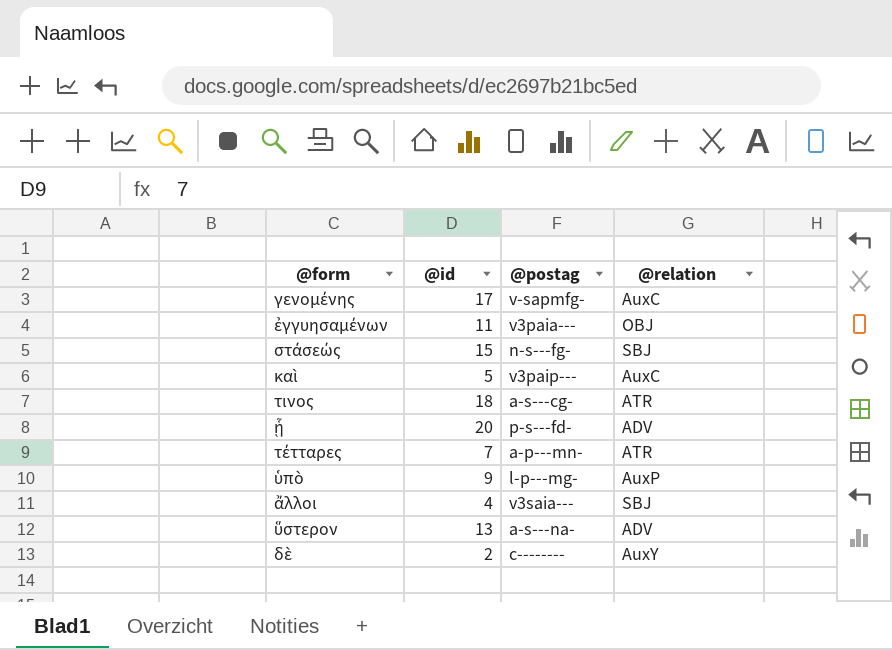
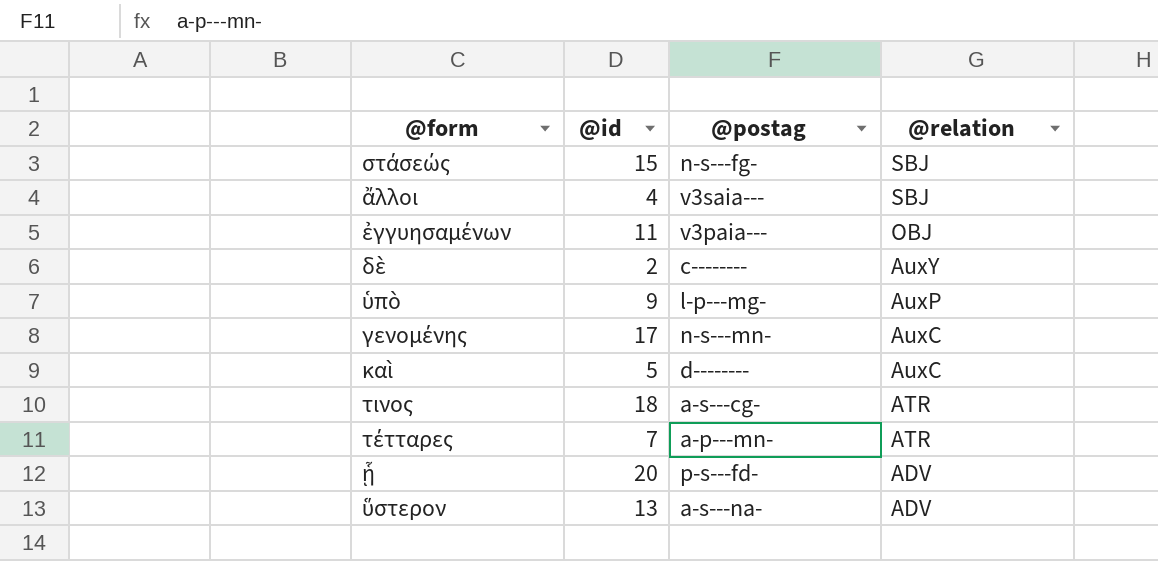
row order: none -> @relation descending
γενομένης | @postag: v-sapmfg- -> n-s---mn-
καὶ | @postag: v3paip--- -> d--------

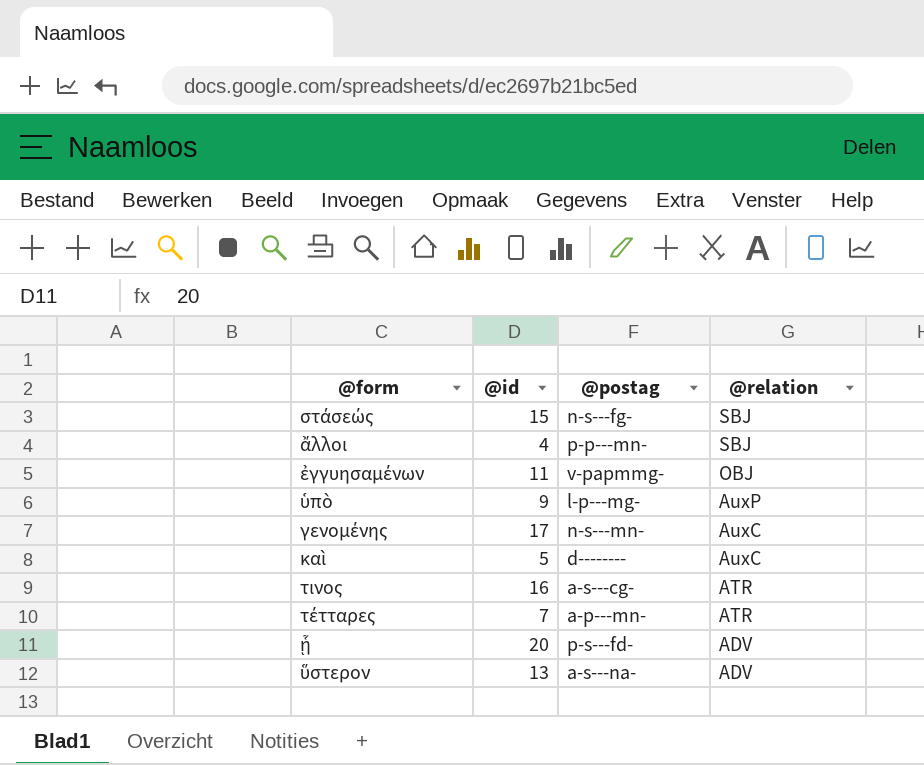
row δὲ: 2 | c-------- | AuxY -> none
ἄλλοι | @postag: v3saia--- -> p-p---mn-
ἐγγυησαμένων | @postag: v3paia--- -> v-papmmg-
τινος | @id: 18 -> 16

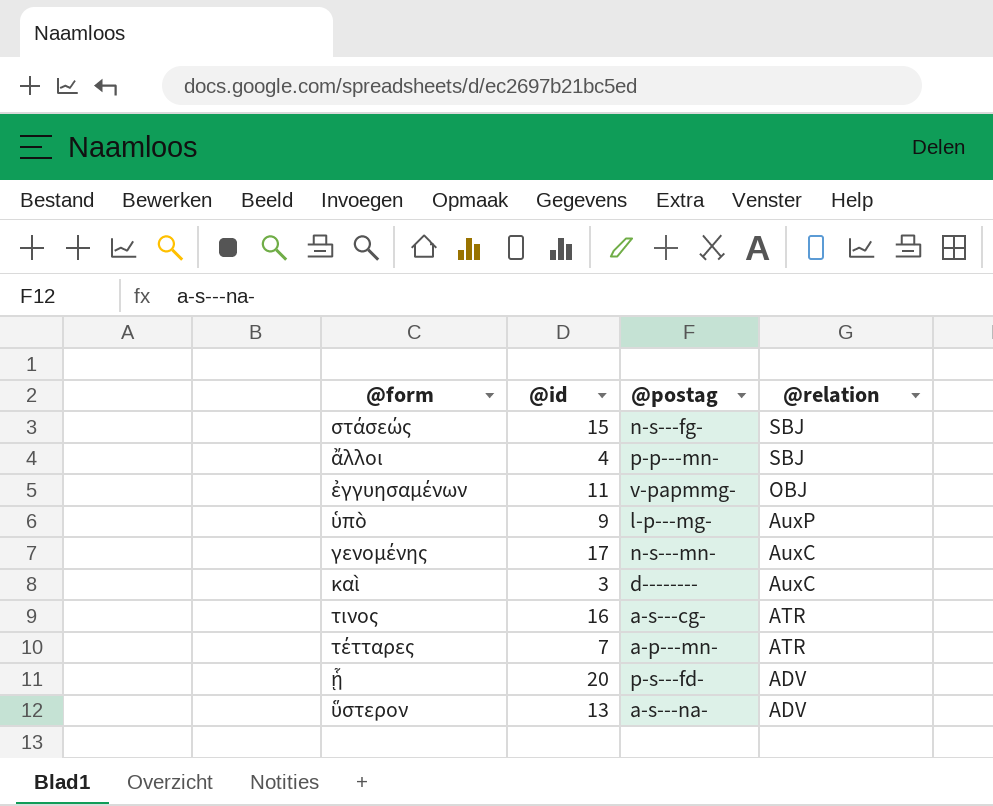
καὶ | @id: 5 -> 3

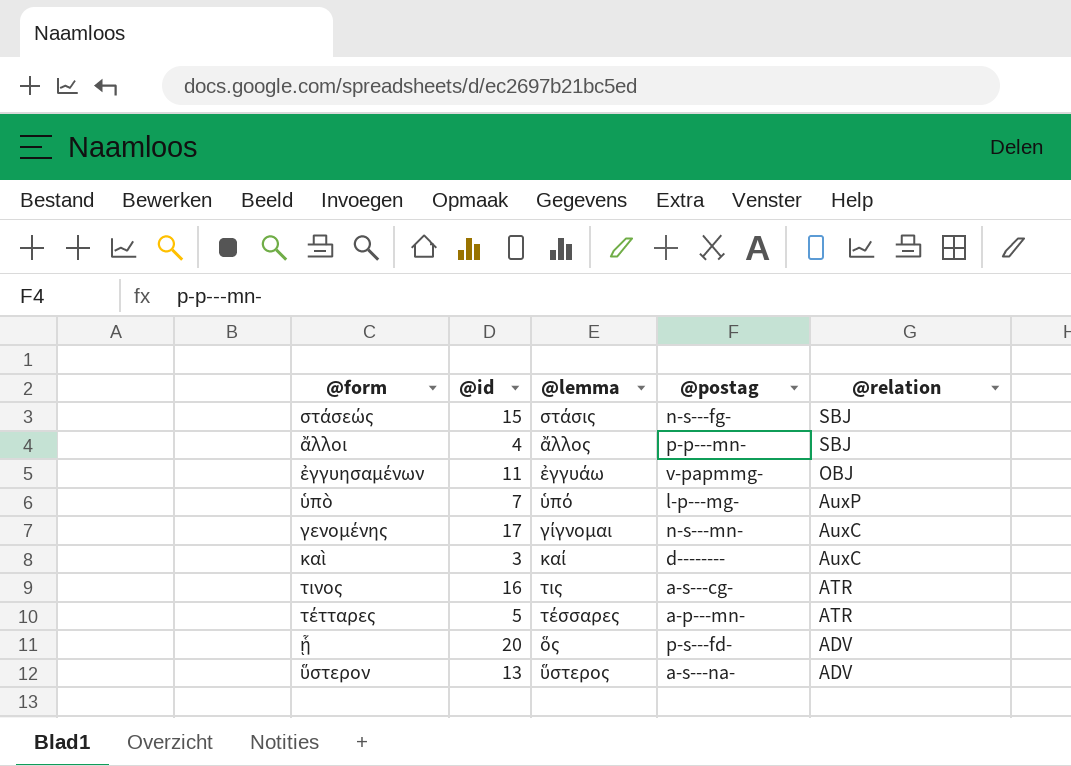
column @lemma | position: none -> 3
ὑπὸ | @id: 9 -> 7
τέτταρες | @id: 7 -> 5

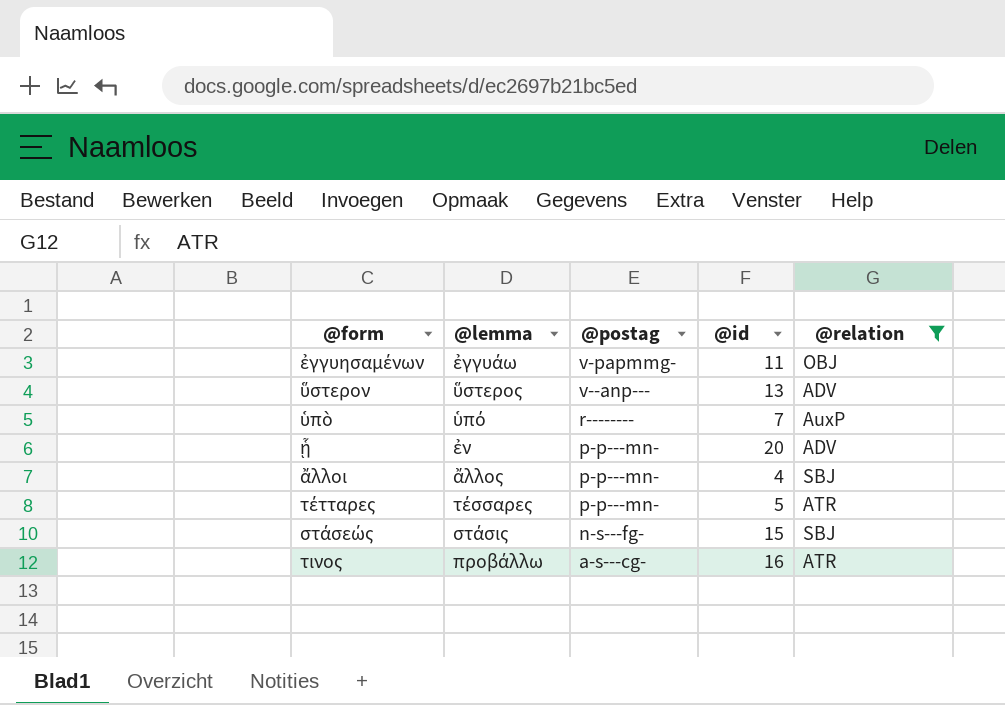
filter: none -> @relation != AuxC
row order: @relation descending -> @postag descending
column @id | position: 2 -> 4
ὕστερον | @postag: a-s---na- -> v--anp---
ὑπὸ | @postag: l-p---mg- -> r--------
ᾗ | @lemma: ὅς -> ἐν
ᾗ | @postag: p-s---fd- -> p-p---mn-
τέτταρες | @postag: a-p---mn- -> p-p---mn-
τινος | @lemma: τις -> προβάλλω

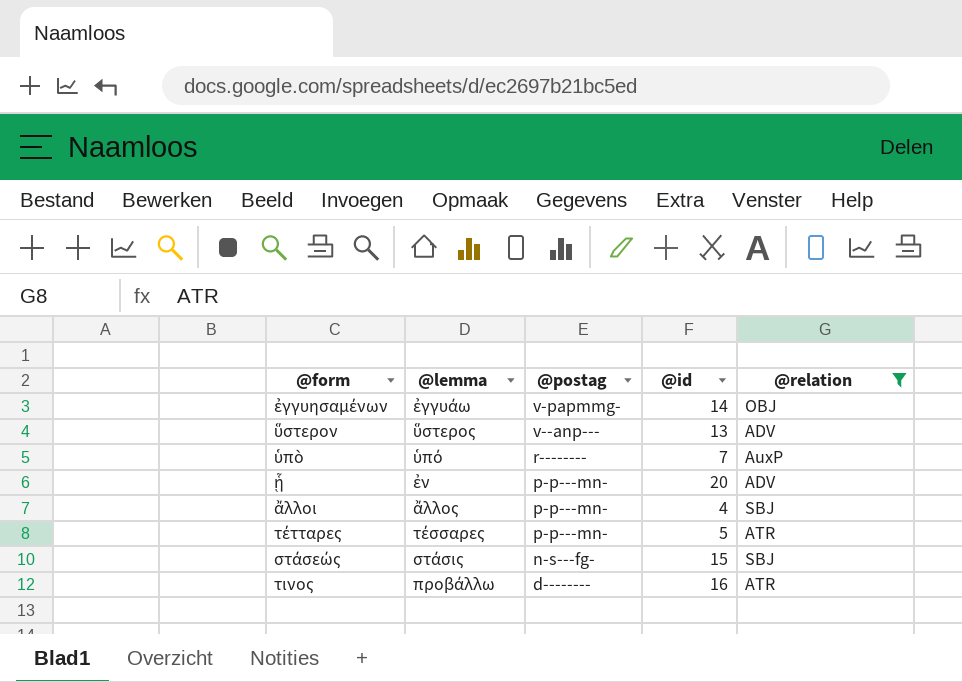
ἐγγυησαμένων | @id: 11 -> 14
τινος | @postag: a-s---cg- -> d--------

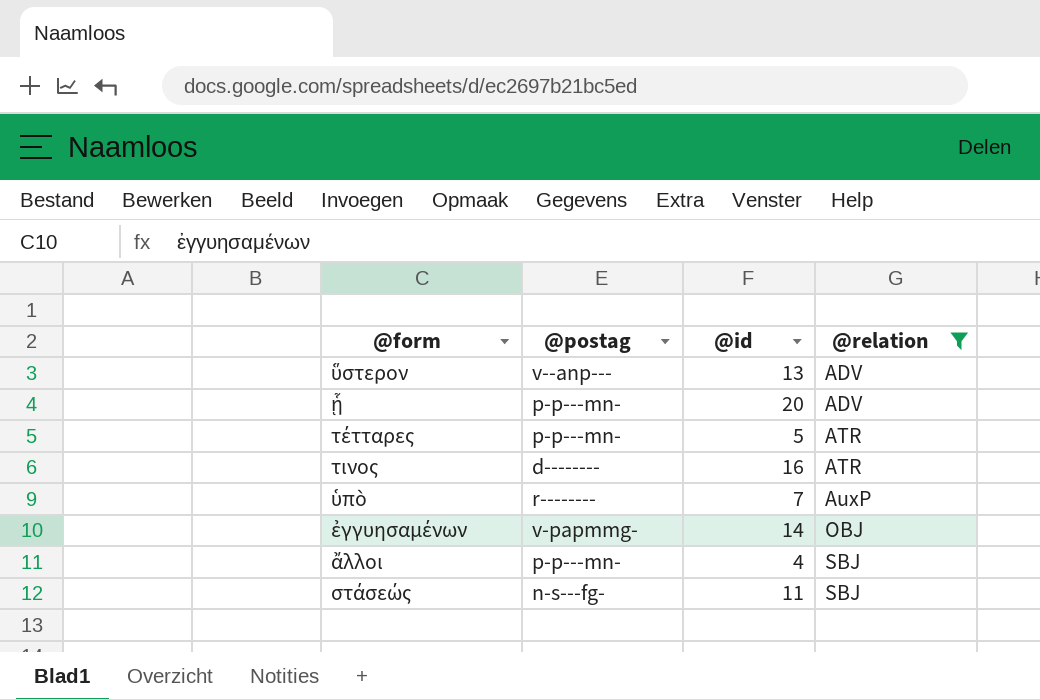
row order: @postag descending -> @relation ascending
column @lemma | position: 2 -> none
στάσεώς | @id: 15 -> 11

